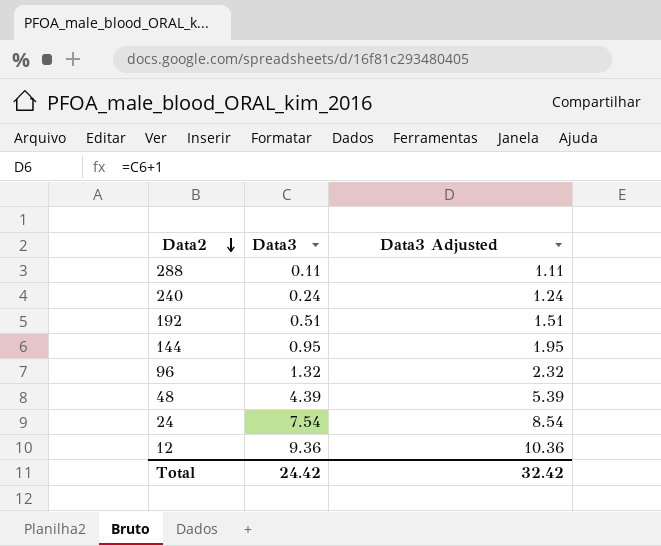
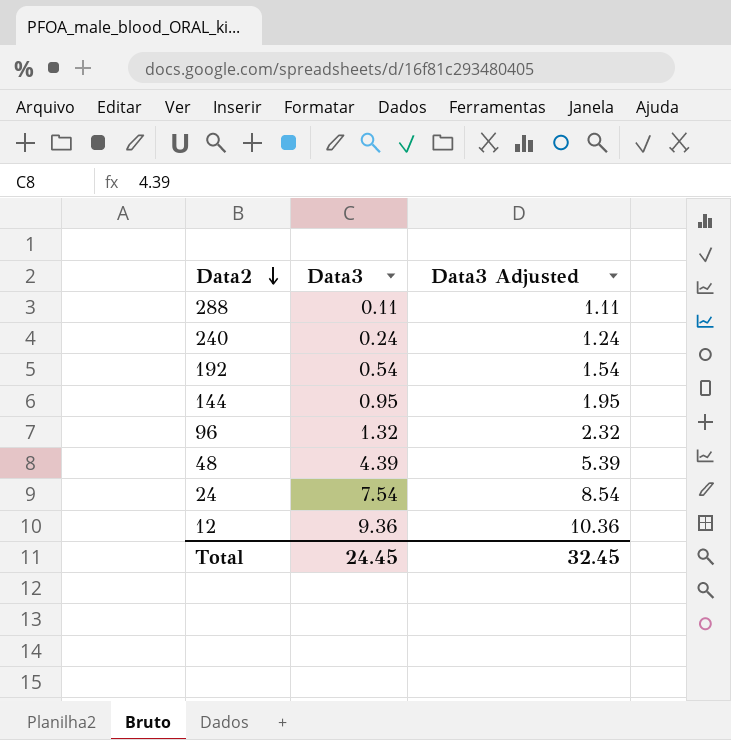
192 | Data3: 0.51 -> 0.54
192 | Data3 Adjusted: 1.51 -> 1.54
Total | Data3: 24.42 -> 24.45
Total | Data3 Adjusted: 32.42 -> 32.45

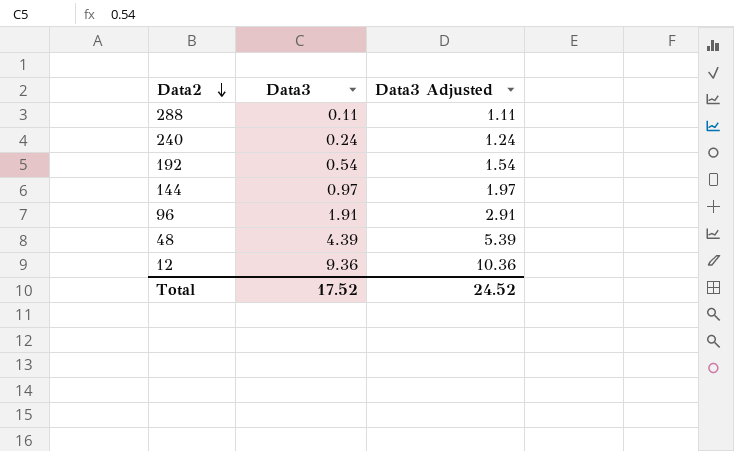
row 24: 7.54 | 8.54 -> none
144 | Data3: 0.95 -> 0.97
144 | Data3 Adjusted: 1.95 -> 1.97
96 | Data3: 1.32 -> 1.91
96 | Data3 Adjusted: 2.32 -> 2.91
Total | Data3: 24.45 -> 17.52
Total | Data3 Adjusted: 32.45 -> 24.52

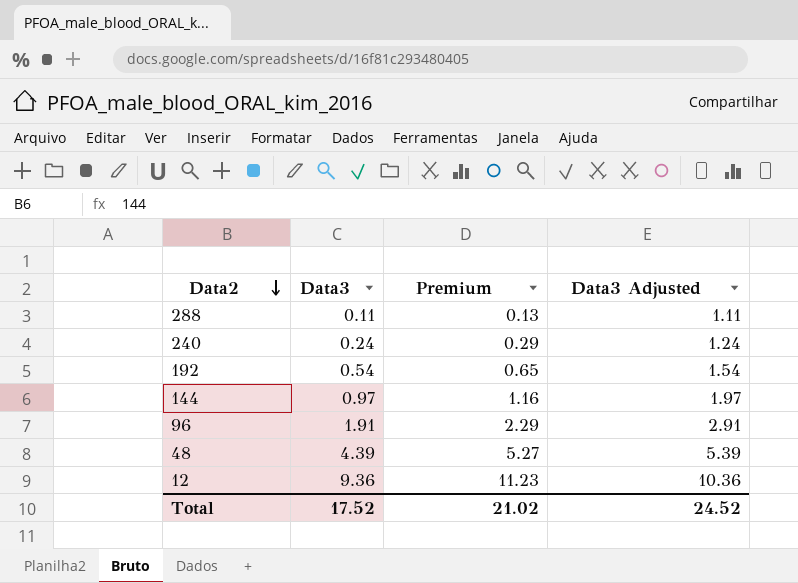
column Premium | formula: none -> [Data3] * 1.2

